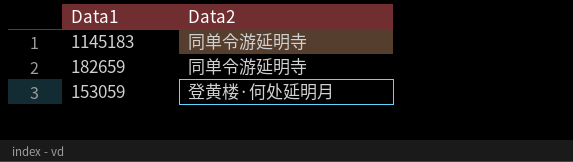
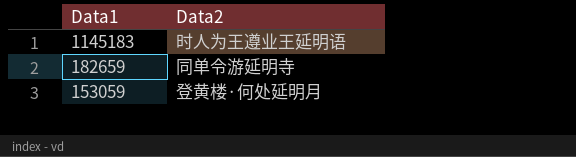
1145183 | Data2: 同单令游延明寺 -> 时人为王遵业王延明语

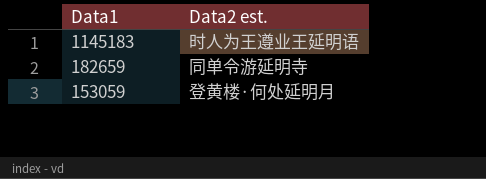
column name: Data2 -> Data2 est.

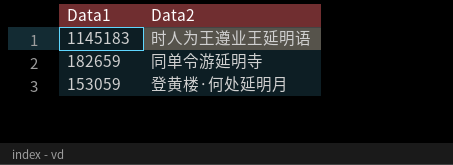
column name: Data2 est. -> Data2

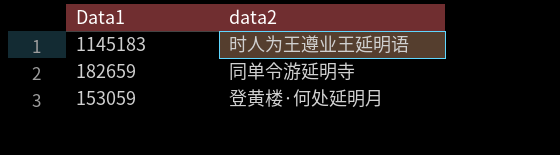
column name: Data2 -> data2

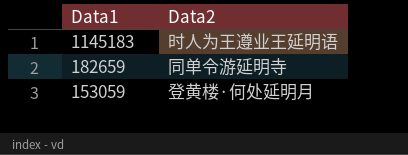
column name: data2 -> Data2

